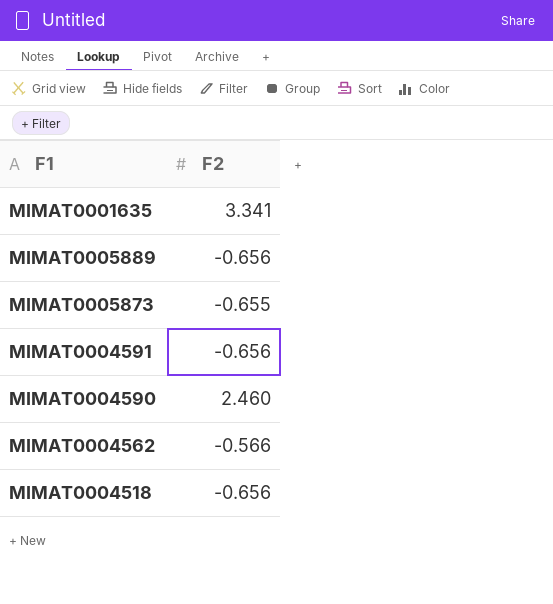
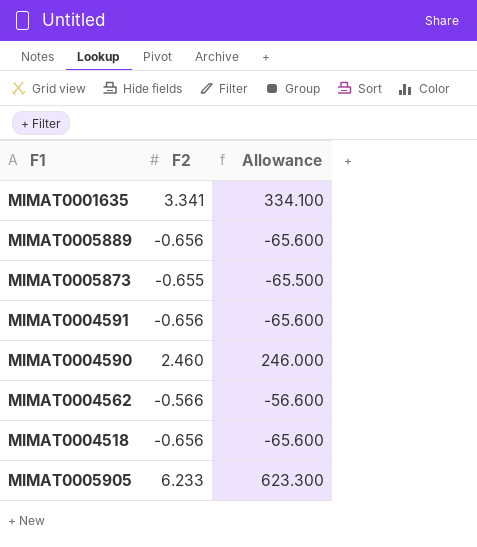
column Allowance | formula: none -> [F2] * 100
row MIMAT0005905: none -> 6.233 | 623.300

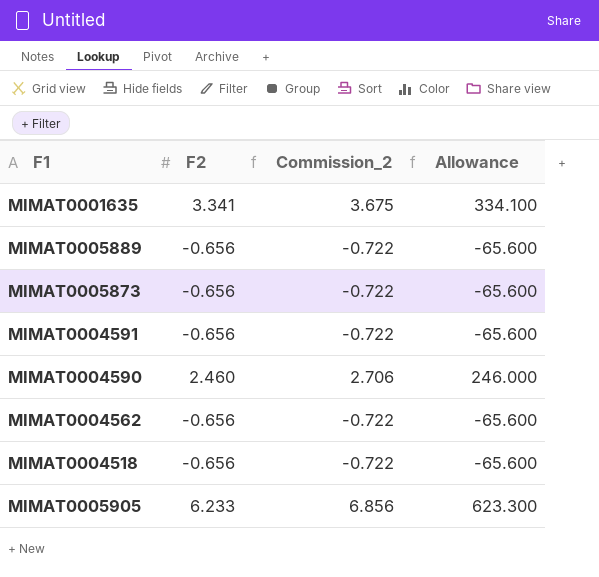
column Commission_2 | formula: none -> [F2] * 1.1
MIMAT0005873 | F2: -0.655 -> -0.656
MIMAT0005873 | Allowance: -65.500 -> -65.600
MIMAT0004562 | F2: -0.566 -> -0.656
MIMAT0004562 | Allowance: -56.600 -> -65.600

